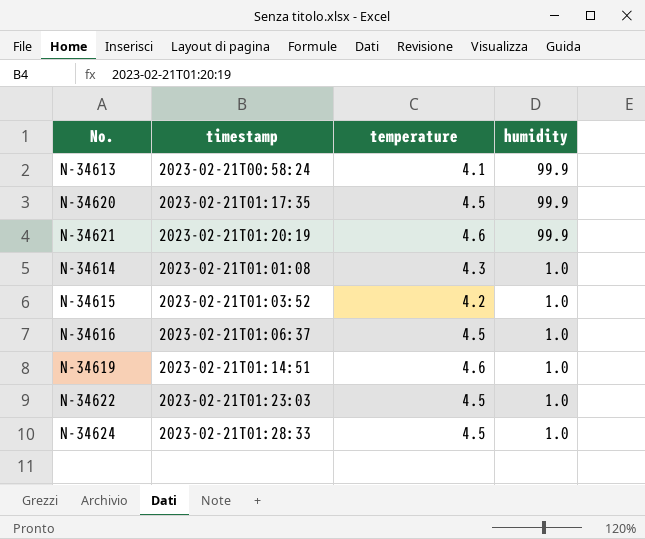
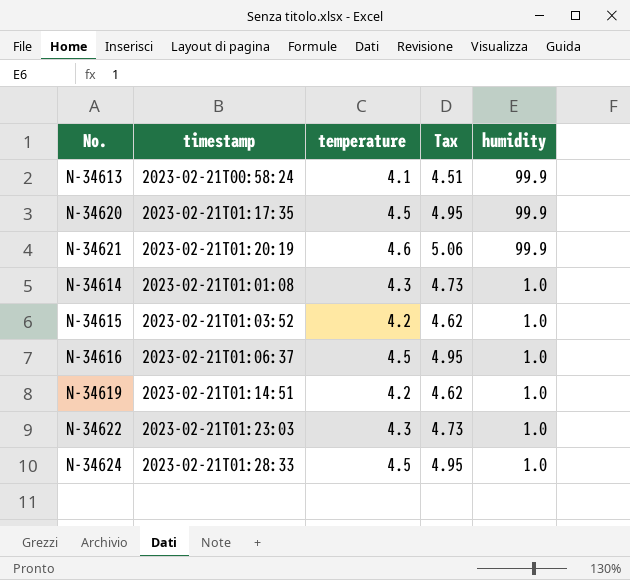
column Tax | formula: none -> [temperature] * 1.1
N-34619 | temperature: 4.6 -> 4.2
N-34622 | temperature: 4.5 -> 4.3

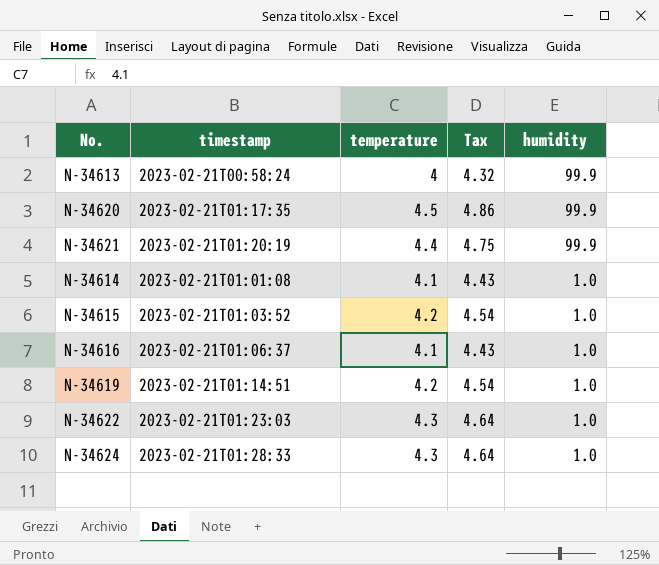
column Tax | formula: [temperature] * 1.1 -> [temperature] * 1.08
N-34613 | temperature: 4.1 -> 4
N-34621 | temperature: 4.6 -> 4.4
N-34614 | temperature: 4.3 -> 4.1
N-34616 | temperature: 4.5 -> 4.1
N-34624 | temperature: 4.5 -> 4.3

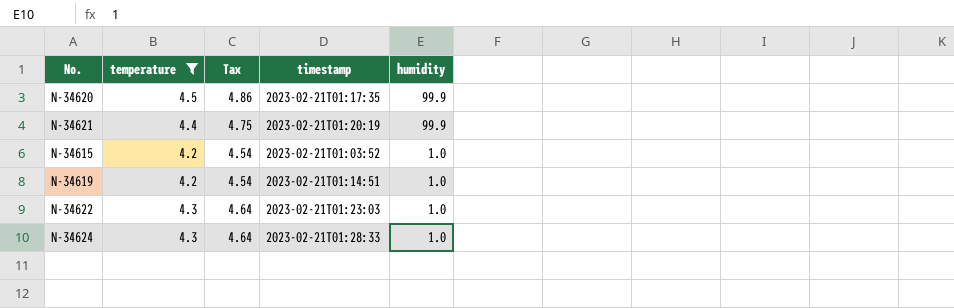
filter: none -> temperature >= 4.2
column timestamp | position: 2 -> 4

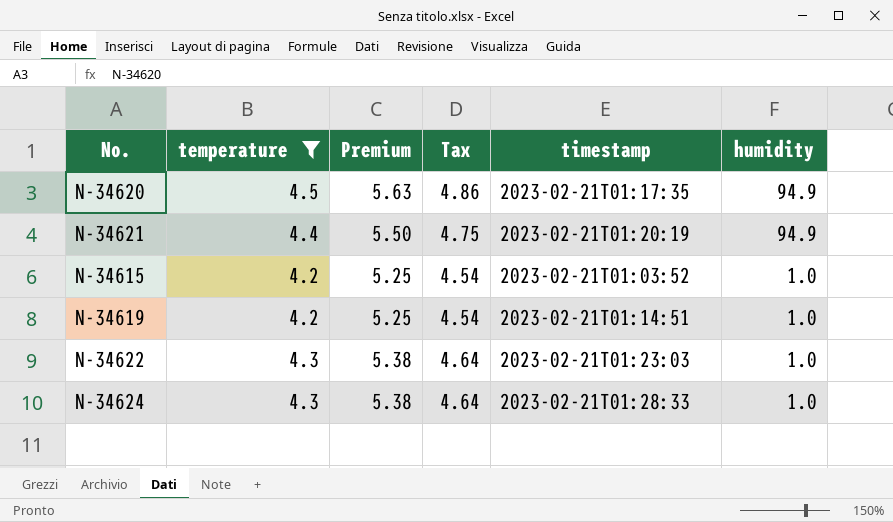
column Premium | formula: none -> [temperature] * 1.25
N-34620 | humidity: 99.9 -> 94.9
N-34621 | humidity: 99.9 -> 94.9

